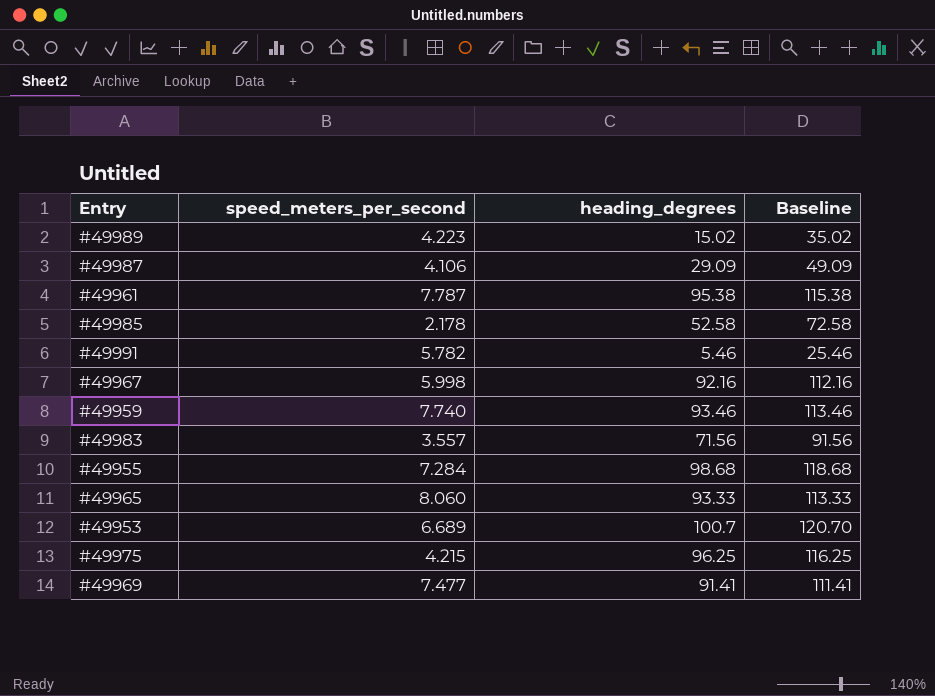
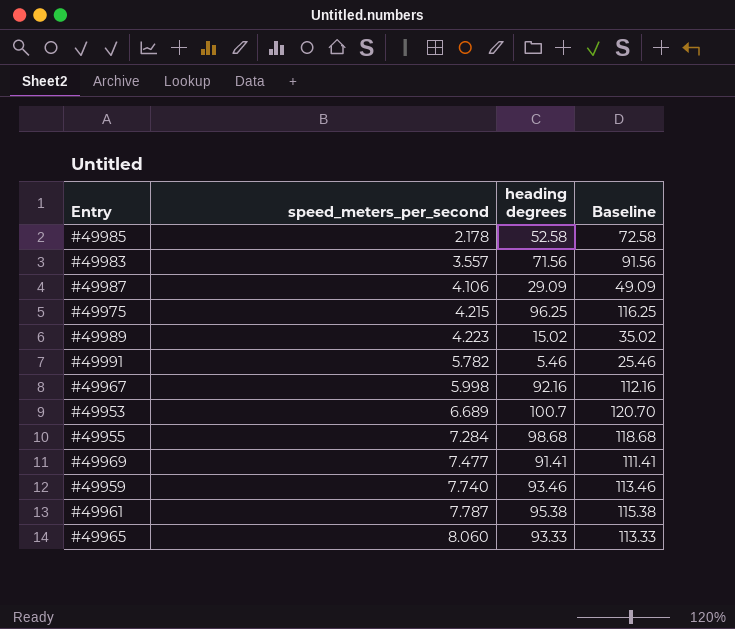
row order: none -> speed_meters_per_second ascending
column name: heading_degrees -> heading degrees

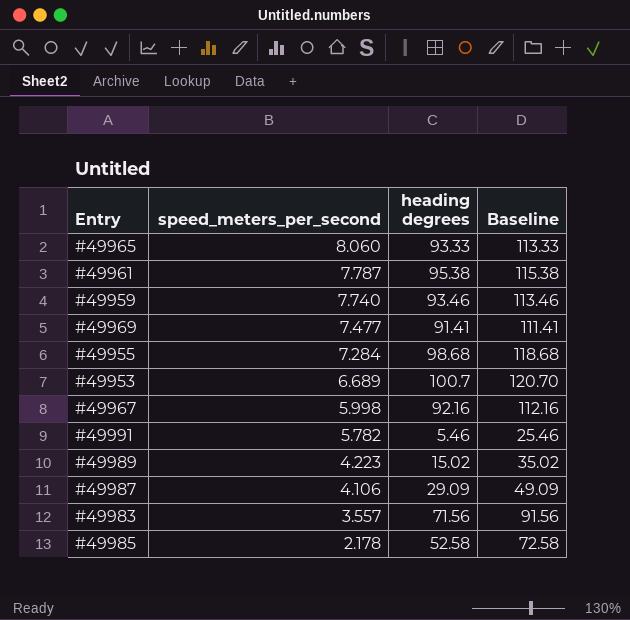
row order: speed_meters_per_second ascending -> speed_meters_per_second descending
row #49975: 4.215 | 96.25 | 116.25 -> none

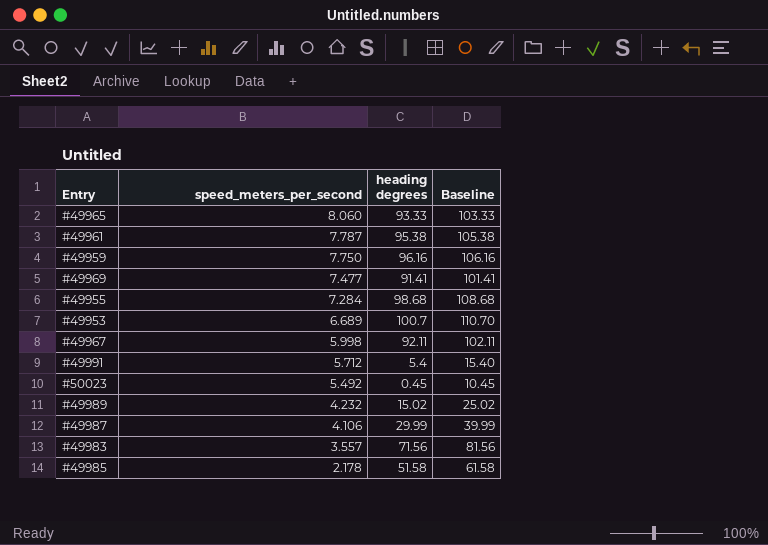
column Baseline | formula: [heading degrees] + 20 -> [heading degrees] + 10
#49959 | speed_meters_per_second: 7.740 -> 7.750
#49959 | heading degrees: 93.46 -> 96.16
#49967 | heading degrees: 92.16 -> 92.11
#49991 | speed_meters_per_second: 5.782 -> 5.712
#49991 | heading degrees: 5.46 -> 5.4
row #50023: none -> 5.492 | 0.45 | 10.45
#49989 | speed_meters_per_second: 4.223 -> 4.232
#49987 | heading degrees: 29.09 -> 29.99
#49985 | heading degrees: 52.58 -> 51.58

